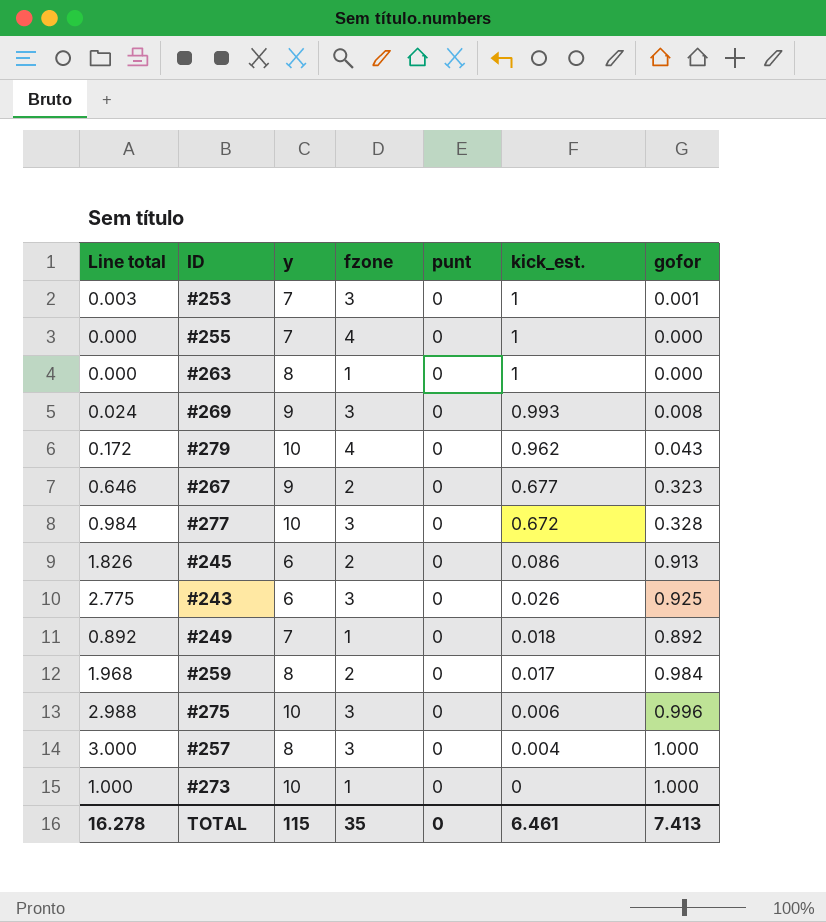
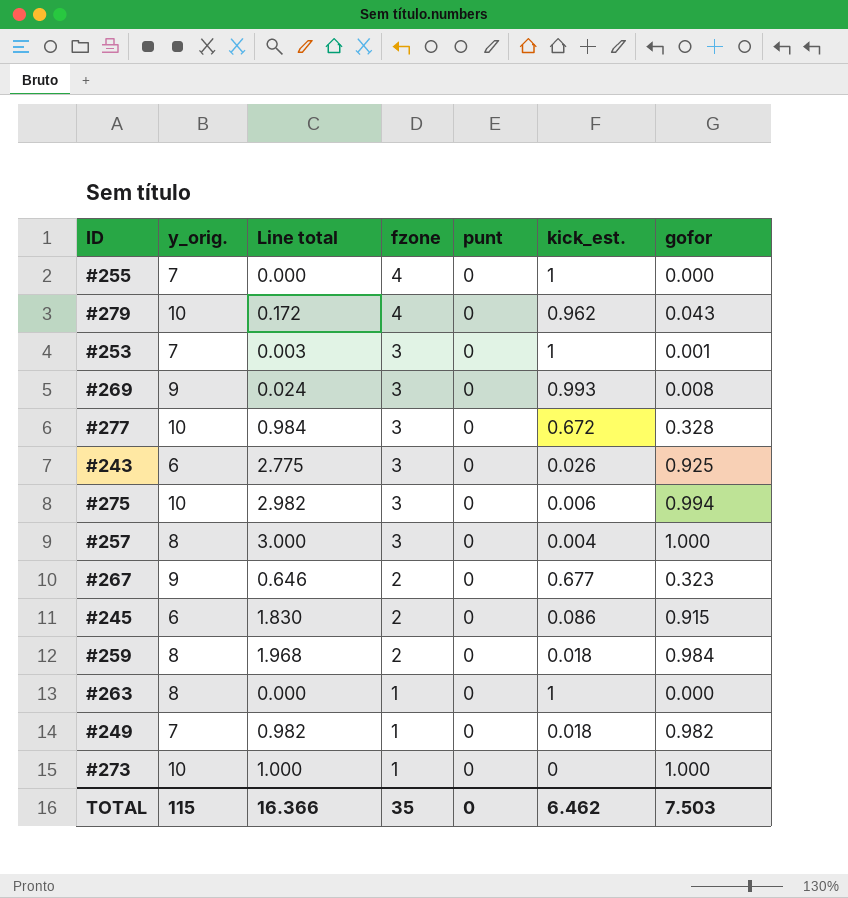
row order: kick_est. descending -> fzone descending
column name: y -> y_orig.
column Line total | position: 1 -> 3
#275 | Line total: 2.988 -> 2.982
#275 | gofor: 0.996 -> 0.994
#245 | Line total: 1.826 -> 1.830
#245 | gofor: 0.913 -> 0.915
#259 | kick_est.: 0.017 -> 0.018
#249 | Line total: 0.892 -> 0.982
#249 | gofor: 0.892 -> 0.982
TOTAL | Line total: 16.278 -> 16.366
TOTAL | kick_est.: 6.461 -> 6.462
TOTAL | gofor: 7.413 -> 7.503

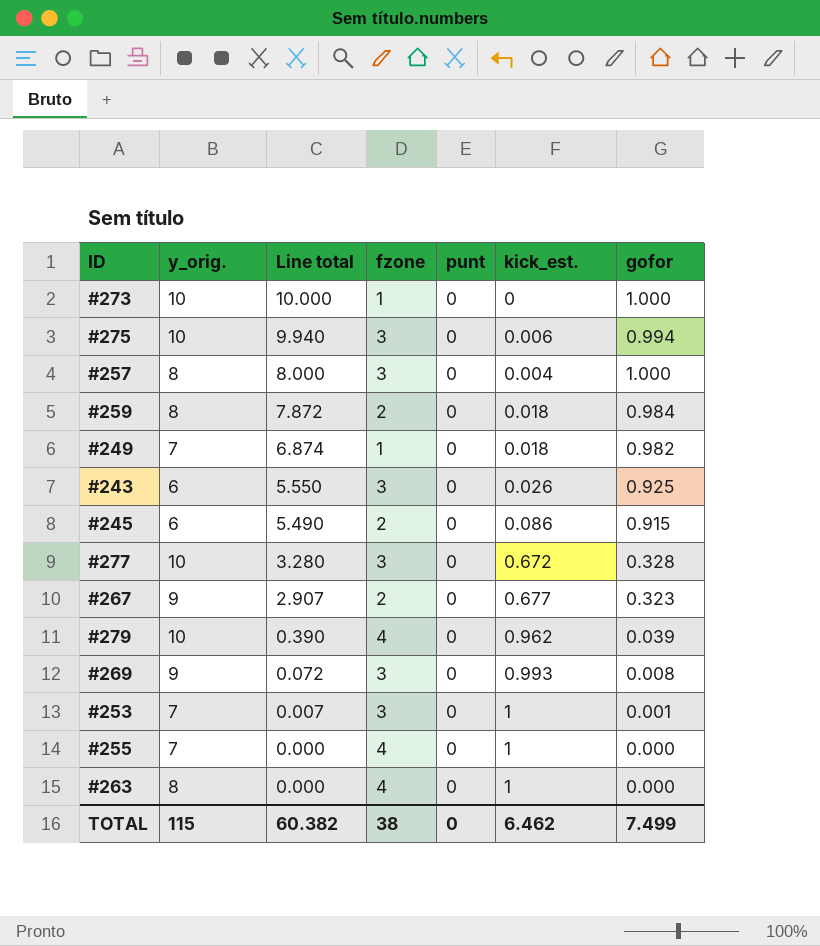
row order: fzone descending -> Line total descending
column Line total | formula: [fzone] * [gofor] -> [y_orig.] * [gofor]
#279 | gofor: 0.043 -> 0.039
#263 | fzone: 1 -> 4
TOTAL | Line total: 16.366 -> 60.382
TOTAL | fzone: 35 -> 38
TOTAL | gofor: 7.503 -> 7.499

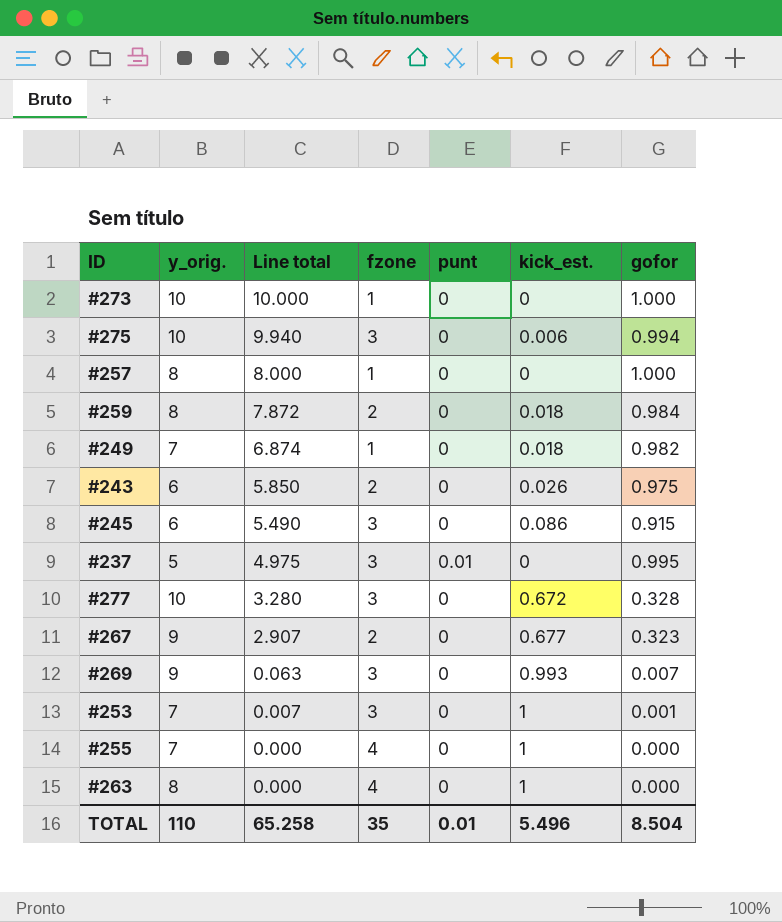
row #279: 10 | 0.390 | 4 | 0 | 0.962 | 0.039 -> none
#257 | fzone: 3 -> 1
#257 | kick_est.: 0.004 -> 0
#243 | Line total: 5.550 -> 5.850
#243 | fzone: 3 -> 2
#243 | gofor: 0.925 -> 0.975
#245 | fzone: 2 -> 3
row #237: none -> 5 | 4.975 | 3 | 0.01 | 0 | 0.995
#269 | Line total: 0.072 -> 0.063
#269 | gofor: 0.008 -> 0.007
TOTAL | y_orig.: 115 -> 110
TOTAL | Line total: 60.382 -> 65.258
TOTAL | fzone: 38 -> 35
TOTAL | punt: 0 -> 0.01
TOTAL | kick_est.: 6.462 -> 5.496
TOTAL | gofor: 7.499 -> 8.504

